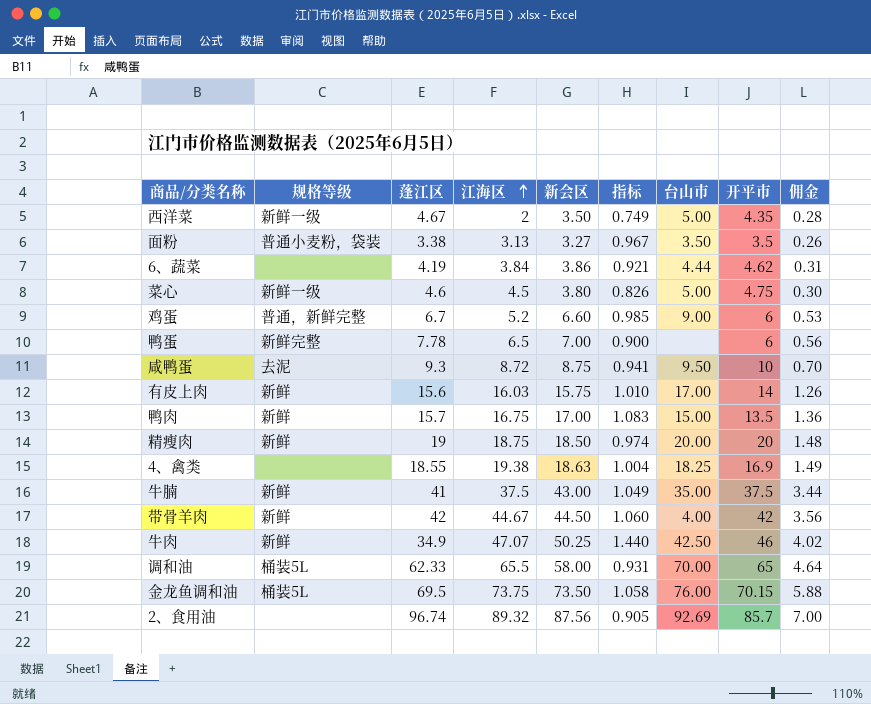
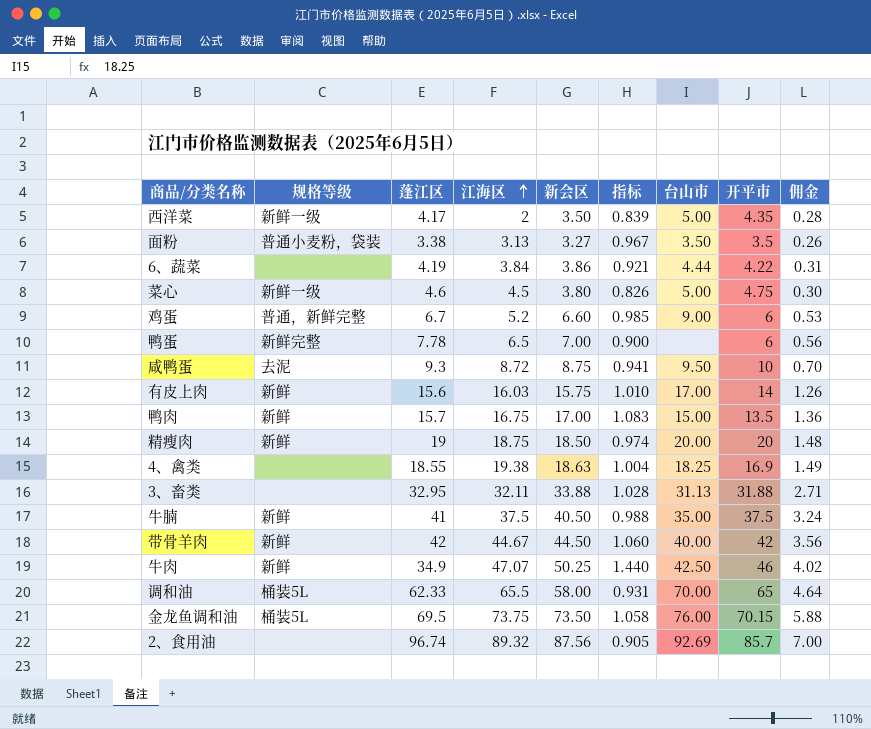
西洋菜 | 蓬江区: 4.67 -> 4.17
西洋菜 | 指标: 0.749 -> 0.839
6、蔬菜 | 开平市: 4.62 -> 4.22
row 3、畜类: none -> none | 32.95 | 32.11 | 33.88 | 1.028 | 31.13 | 31.88 | 2.71
牛腩 | 新会区: 43.00 -> 40.50
牛腩 | 指标: 1.049 -> 0.988
牛腩 | 佣金: 3.44 -> 3.24
带骨羊肉 | 台山市: 4.00 -> 40.00

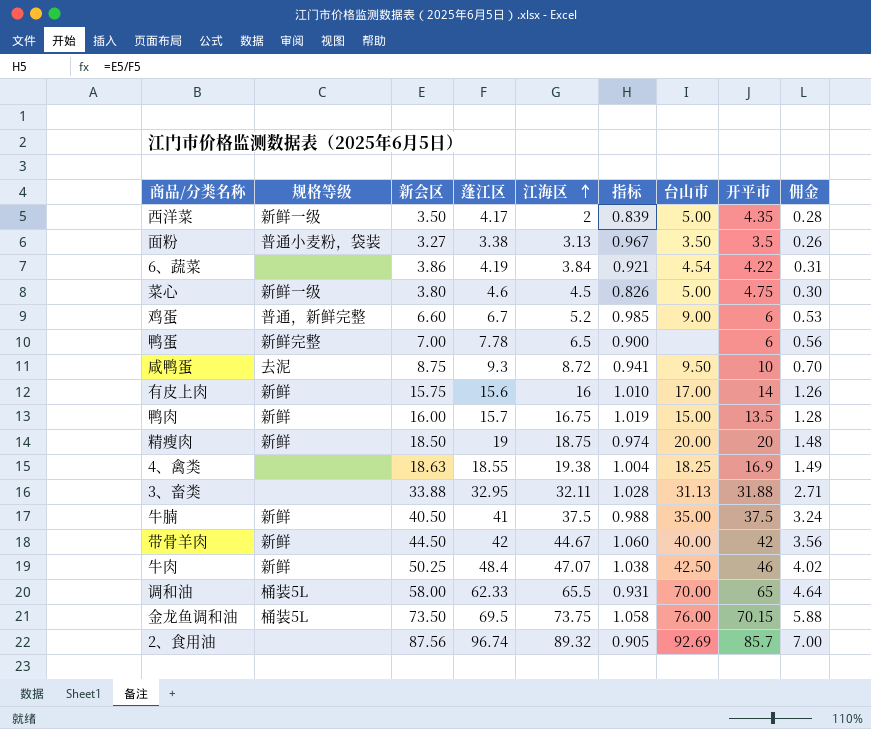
column 新会区 | position: 5 -> 3
6、蔬菜 | 台山市: 4.44 -> 4.54
有皮上肉 | 江海区: 16.03 -> 16
鸭肉 | 新会区: 17.00 -> 16.00
鸭肉 | 指标: 1.083 -> 1.019
鸭肉 | 佣金: 1.36 -> 1.28
牛肉 | 蓬江区: 34.9 -> 48.4
牛肉 | 指标: 1.440 -> 1.038

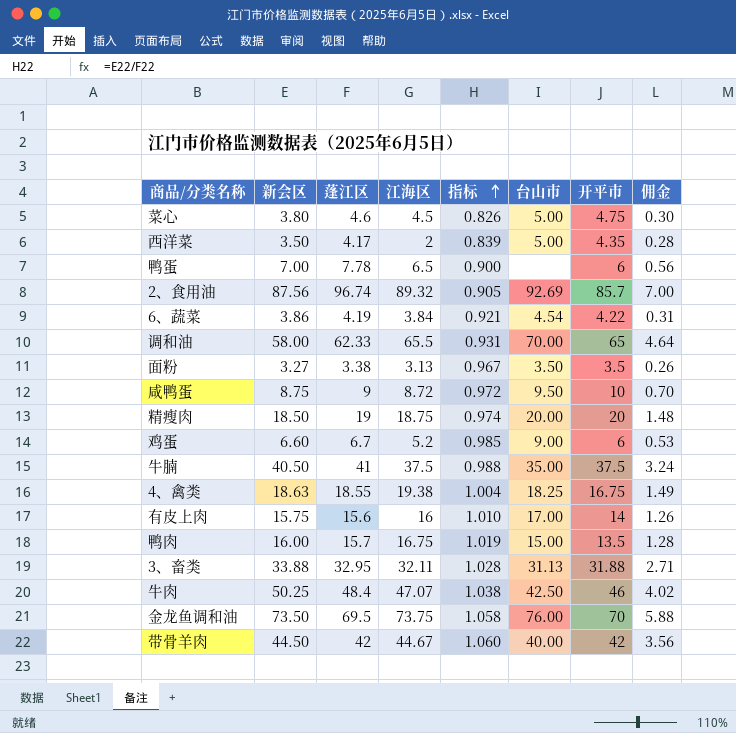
row order: 江海区 ascending -> 指标 ascending
column 规格等级 | position: 2 -> none
咸鸭蛋 | 蓬江区: 9.3 -> 9
咸鸭蛋 | 指标: 0.941 -> 0.972
4、禽类 | 开平市: 16.9 -> 16.75
金龙鱼调和油 | 开平市: 70.15 -> 70

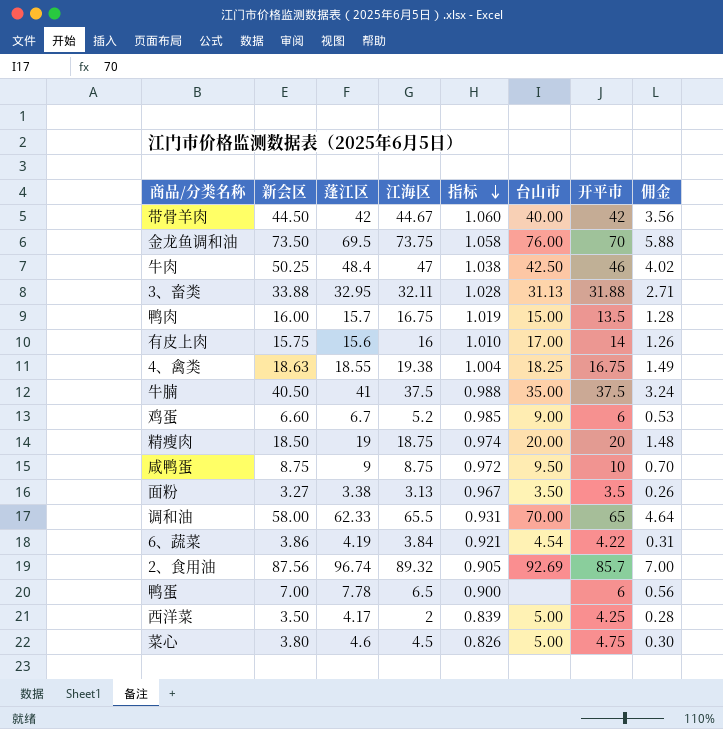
row order: 指标 ascending -> 指标 descending
牛肉 | 江海区: 47.07 -> 47
咸鸭蛋 | 江海区: 8.72 -> 8.75
西洋菜 | 开平市: 4.35 -> 4.25

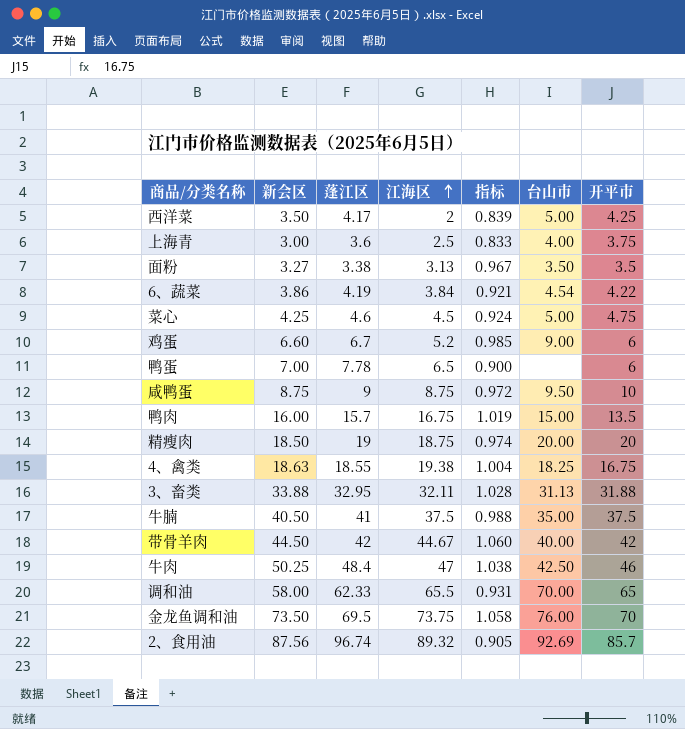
row order: 指标 descending -> 江海区 ascending
column 佣金 | formula: [新会区] * 0.08 -> none
row 有皮上肉: 15.75 | 15.6 | 16 | 1.010 | 17.00 | 14 | 1.26 -> none
row 上海青: none -> 3.00 | 3.6 | 2.5 | 0.833 | 4.00 | 3.75
菜心 | 新会区: 3.80 -> 4.25
菜心 | 指标: 0.826 -> 0.924

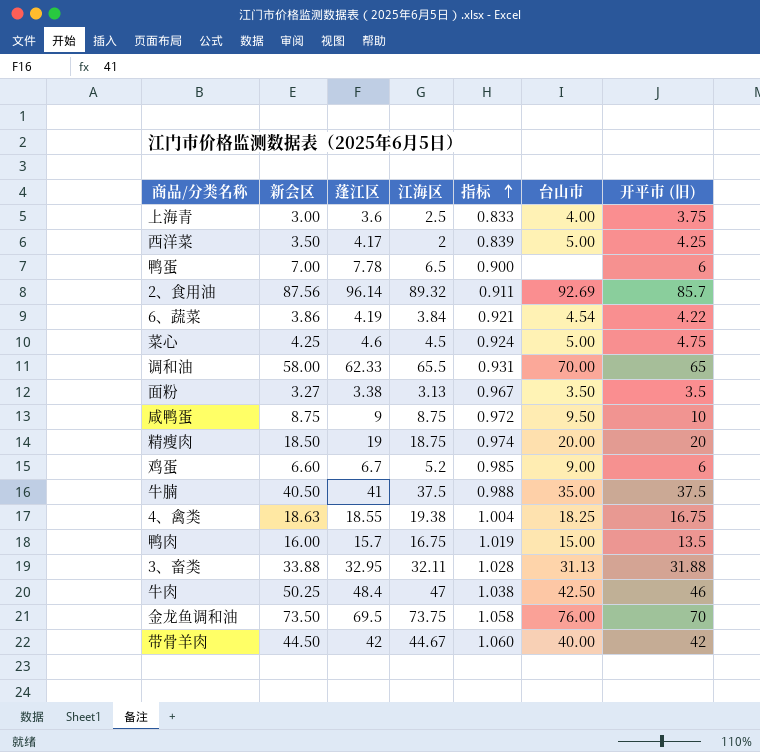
row order: 江海区 ascending -> 指标 ascending
column name: 开平市 -> 开平市 (旧)
2、食用油 | 蓬江区: 96.74 -> 96.14
2、食用油 | 指标: 0.905 -> 0.911

